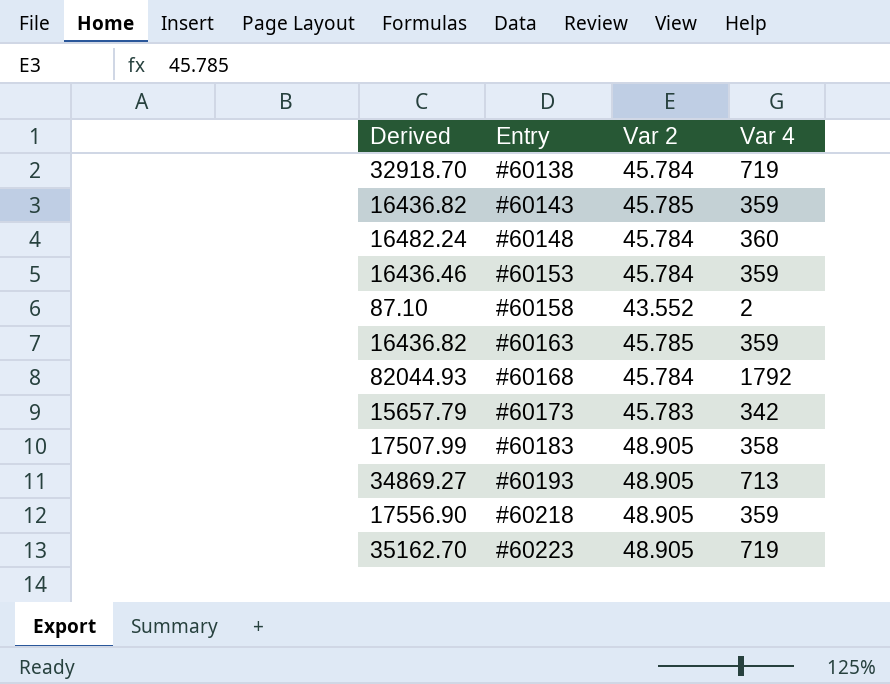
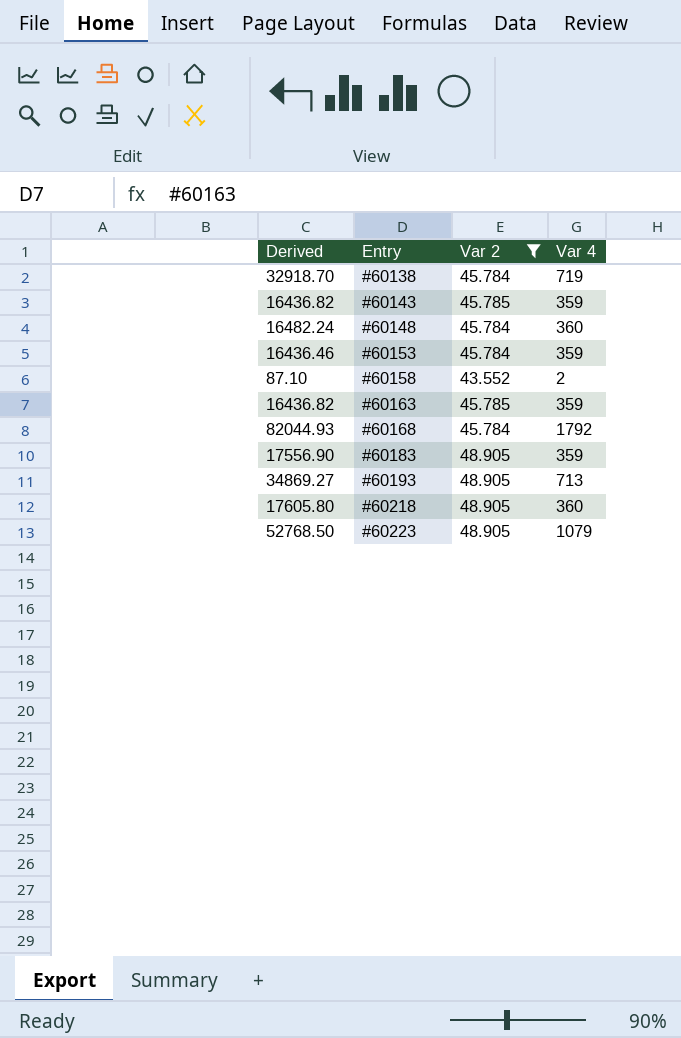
filter: none -> Var 2 != 45.783
#60183 | Derived: 17507.99 -> 17556.90
#60183 | Var 4: 358 -> 359
#60218 | Derived: 17556.90 -> 17605.80
#60218 | Var 4: 359 -> 360
#60223 | Derived: 35162.70 -> 52768.50
#60223 | Var 4: 719 -> 1079

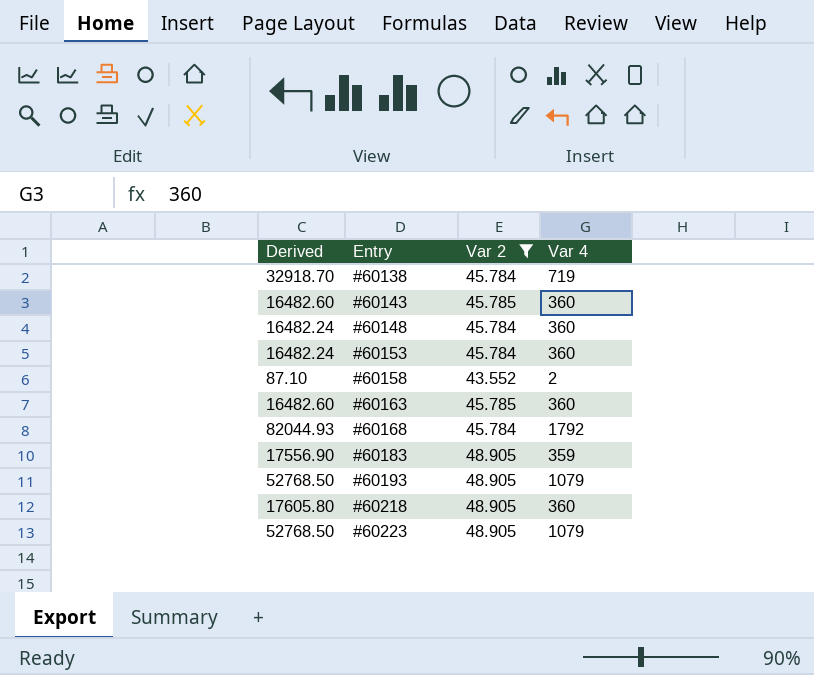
#60143 | Derived: 16436.82 -> 16482.60
#60143 | Var 4: 359 -> 360
#60153 | Derived: 16436.46 -> 16482.24
#60153 | Var 4: 359 -> 360
#60163 | Derived: 16436.82 -> 16482.60
#60163 | Var 4: 359 -> 360
#60193 | Derived: 34869.27 -> 52768.50
#60193 | Var 4: 713 -> 1079

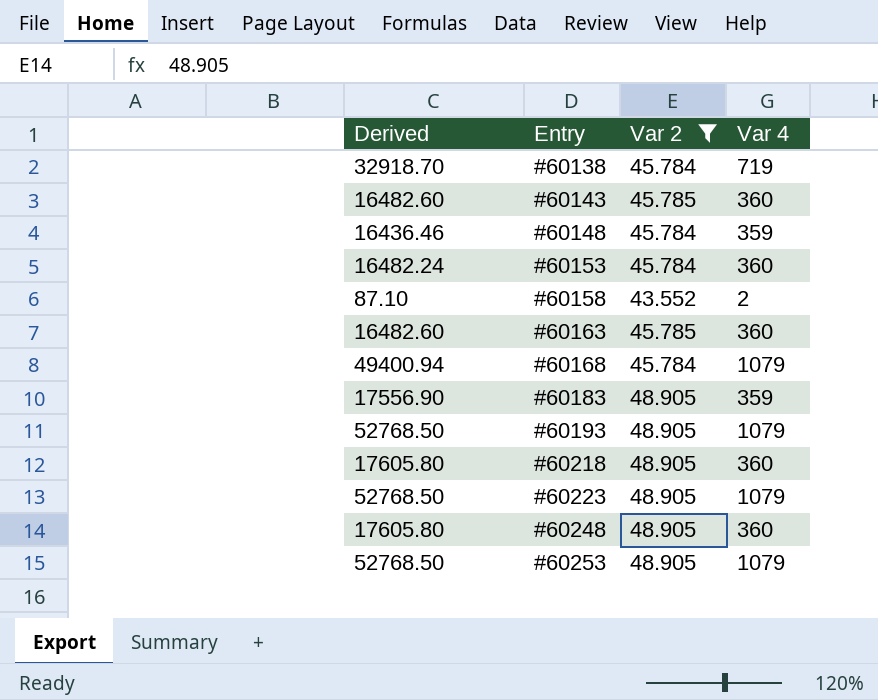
#60148 | Derived: 16482.24 -> 16436.46
#60148 | Var 4: 360 -> 359
#60168 | Derived: 82044.93 -> 49400.94
#60168 | Var 4: 1792 -> 1079
row #60248: none -> 17605.80 | 48.905 | 360
row #60253: none -> 52768.50 | 48.905 | 1079

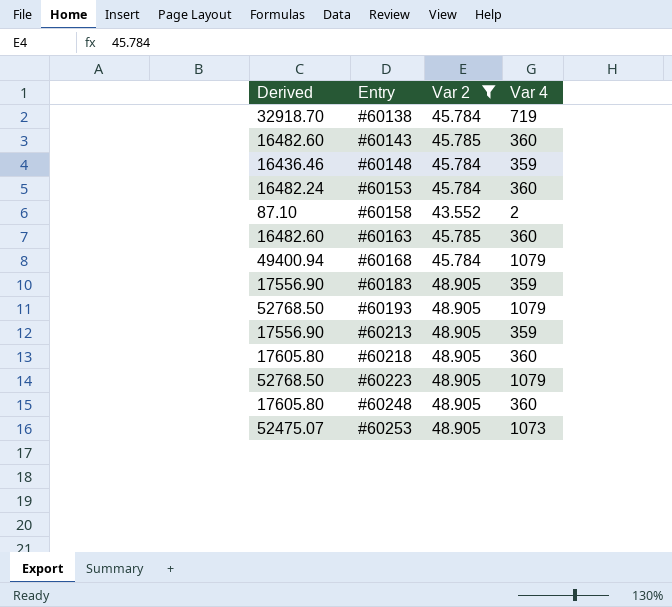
row #60213: none -> 17556.90 | 48.905 | 359
#60253 | Derived: 52768.50 -> 52475.07
#60253 | Var 4: 1079 -> 1073

